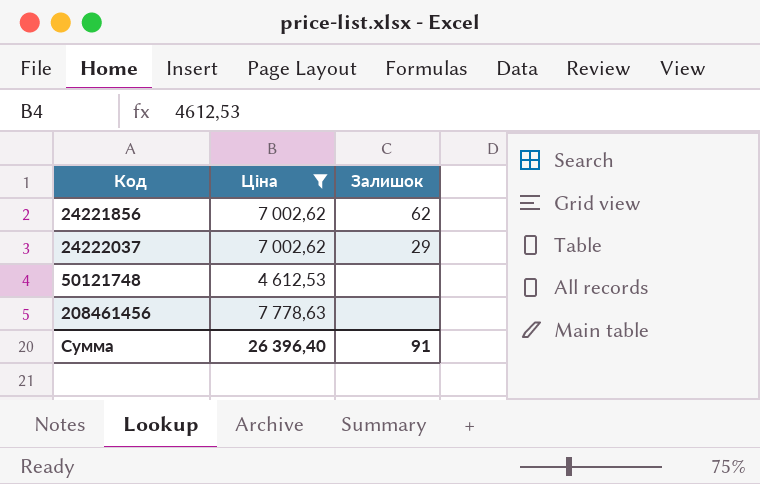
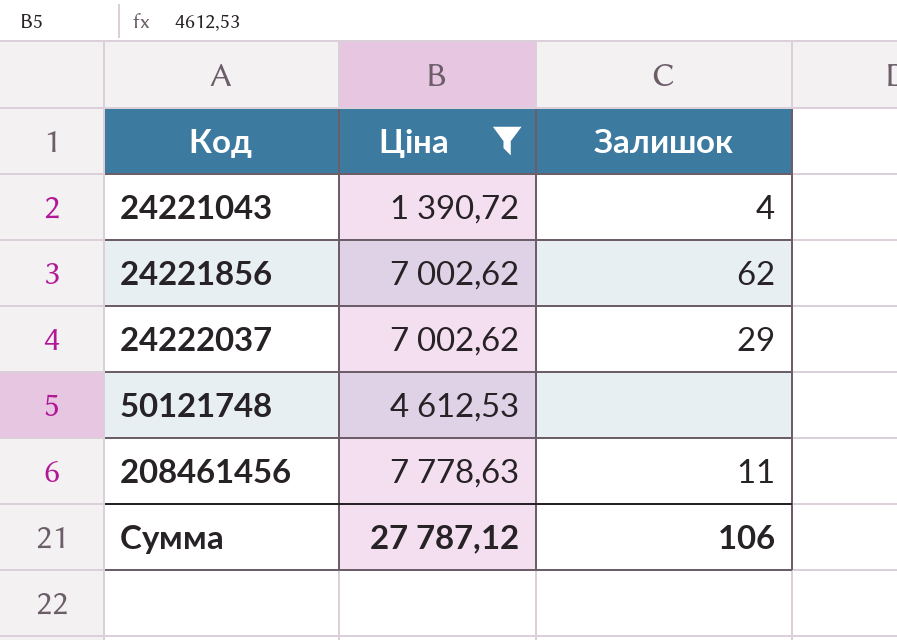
row 24221043: none -> 1 390,72 | 4
208461456 | Залишок: none -> 11
Сумма | Ціна: 26 396,40 -> 27 787,12
Сумма | Залишок: 91 -> 106

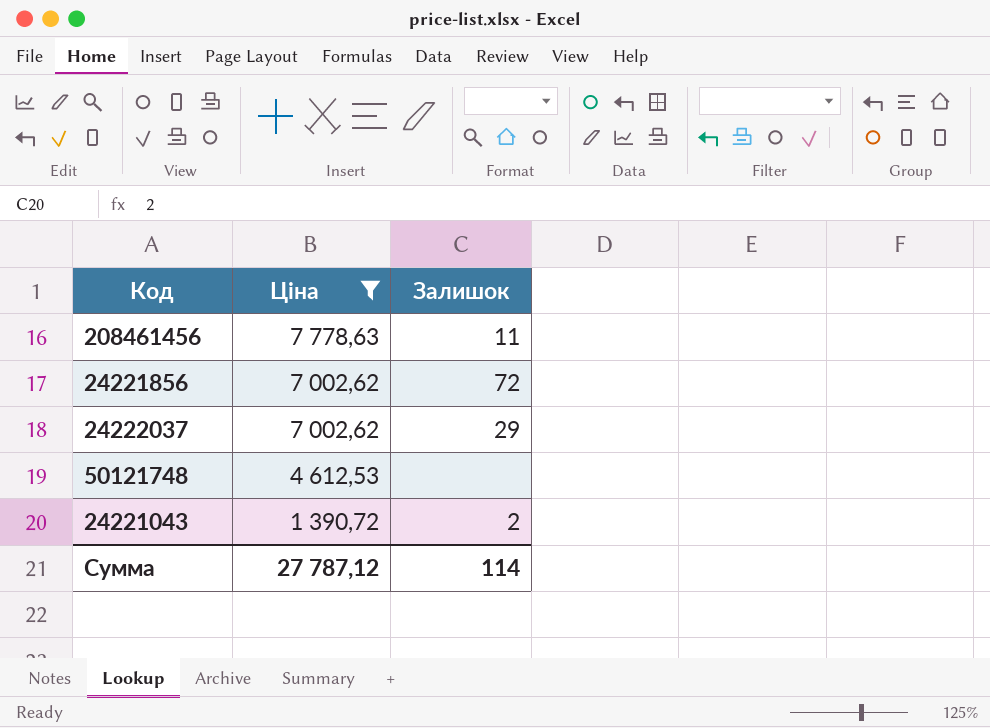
row order: Код ascending -> Ціна descending
24221856 | Залишок: 62 -> 72
24221043 | Залишок: 4 -> 2
Сумма | Залишок: 106 -> 114

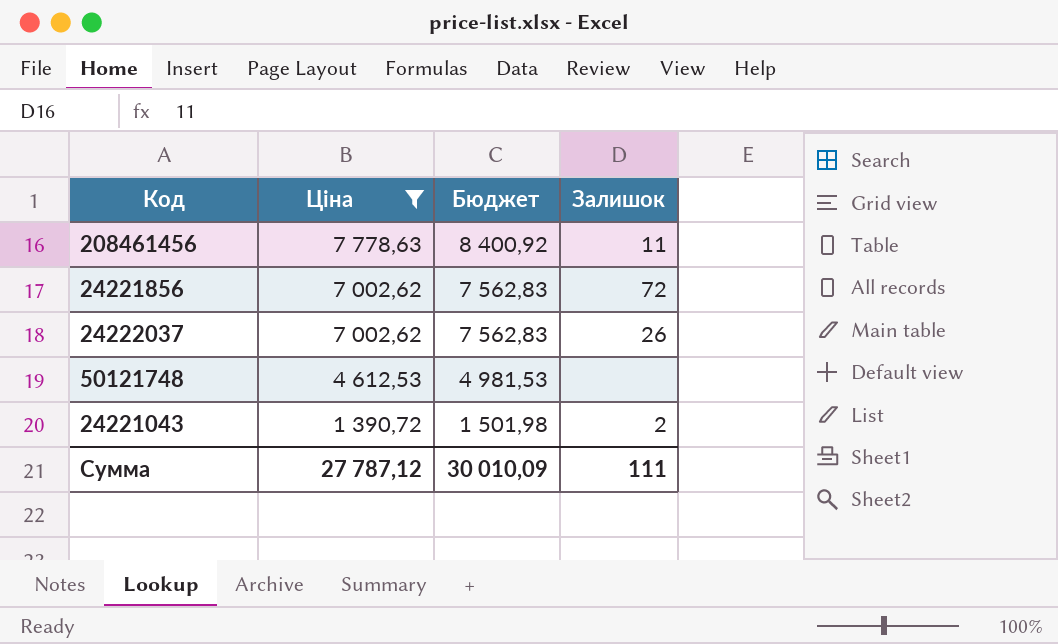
column Бюджет | formula: none -> [Ціна] * 1,08
24222037 | Залишок: 29 -> 26
Сумма | Залишок: 114 -> 111

